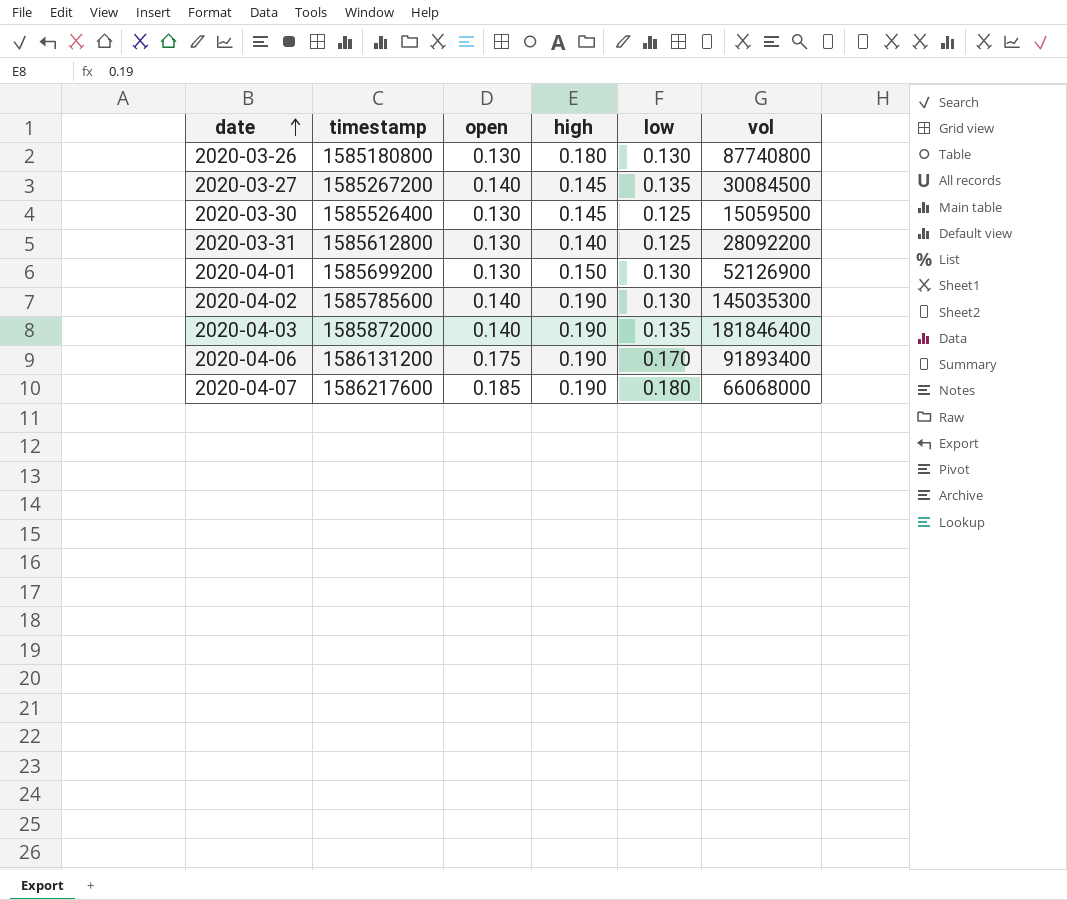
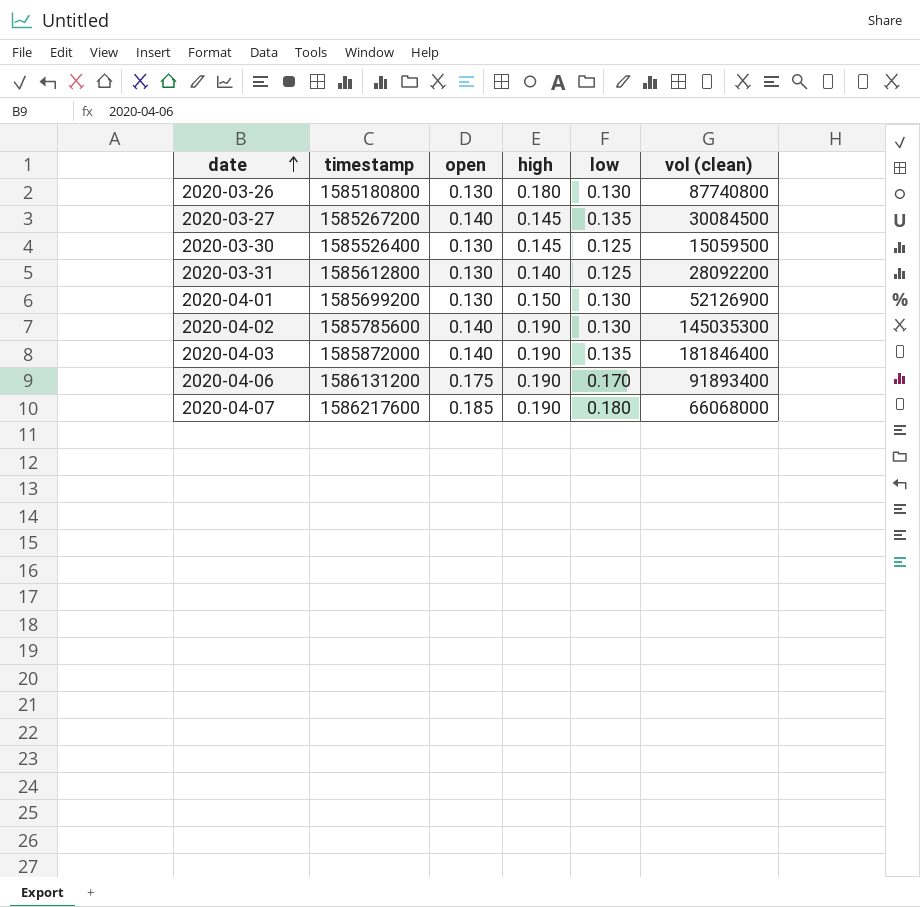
column name: vol -> vol (clean)

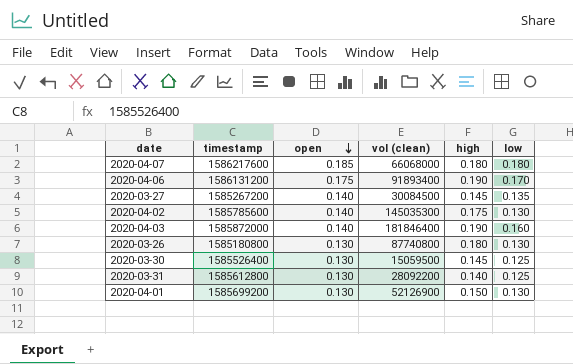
row order: date ascending -> open descending
column vol (clean) | position: 6 -> 4
2020-04-07 | high: 0.190 -> 0.180
2020-04-02 | high: 0.190 -> 0.175
2020-04-03 | low: 0.135 -> 0.160

